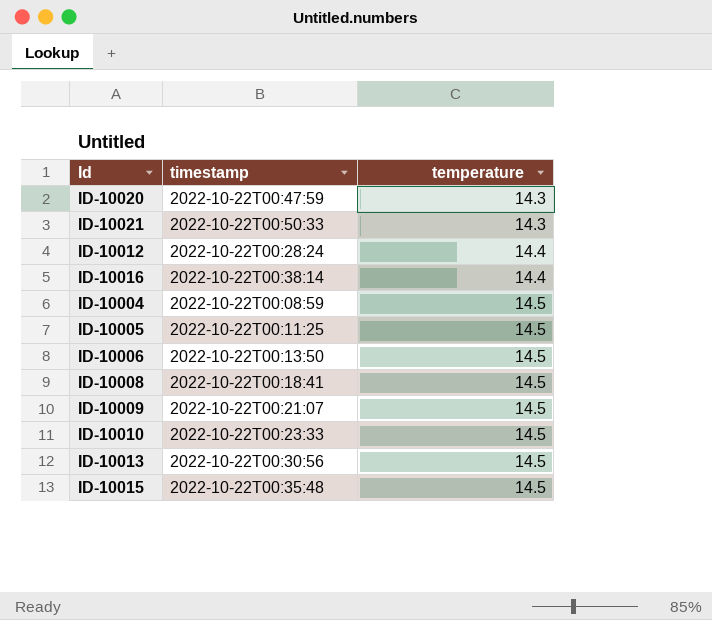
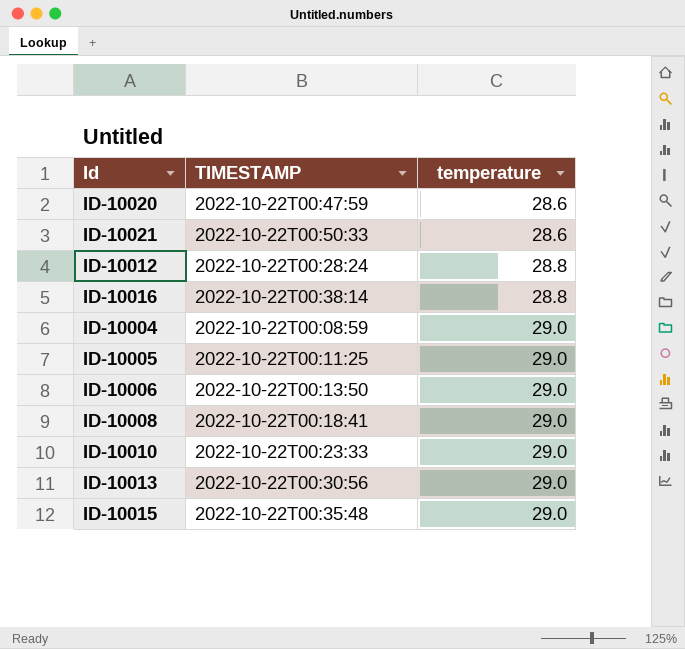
column name: timestamp -> TIMESTAMP
row ID-10009: 2022-10-22T00:21:07 | 14.5 -> none
ID-10020 | temperature: 14.3 -> 28.6
ID-10021 | temperature: 14.3 -> 28.6
ID-10012 | temperature: 14.4 -> 28.8
ID-10016 | temperature: 14.4 -> 28.8
ID-10004 | temperature: 14.5 -> 29.0
ID-10005 | temperature: 14.5 -> 29.0
ID-10006 | temperature: 14.5 -> 29.0
ID-10008 | temperature: 14.5 -> 29.0
ID-10010 | temperature: 14.5 -> 29.0
ID-10013 | temperature: 14.5 -> 29.0
ID-10015 | temperature: 14.5 -> 29.0

